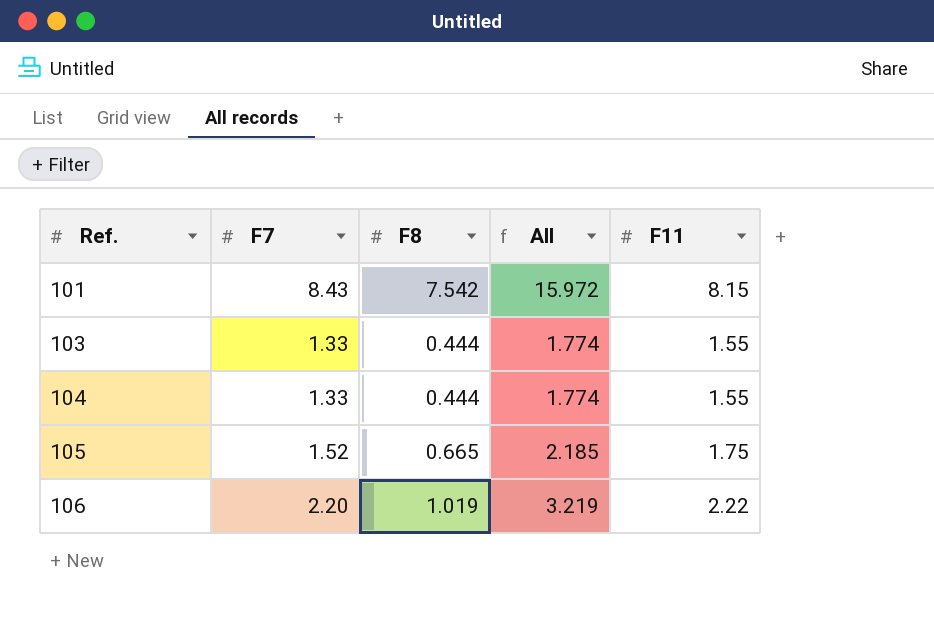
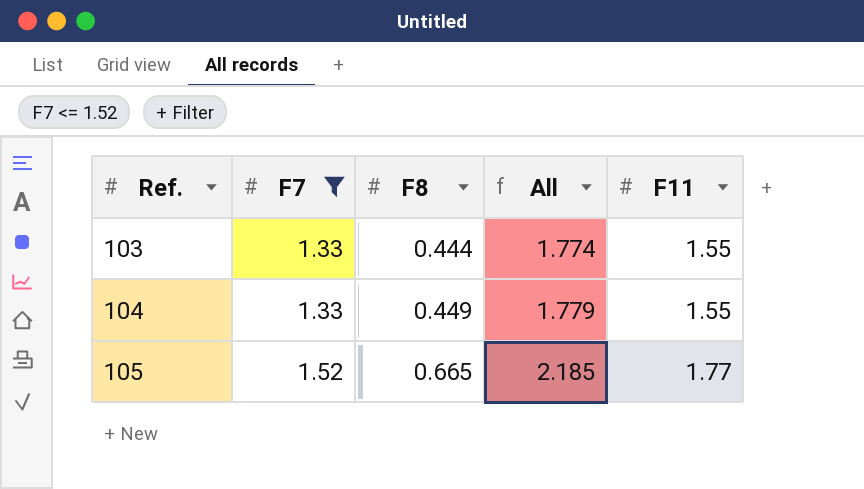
filter: none -> F7 <= 1.52
104 | F8: 0.444 -> 0.449
104 | All: 1.774 -> 1.779
105 | F11: 1.75 -> 1.77

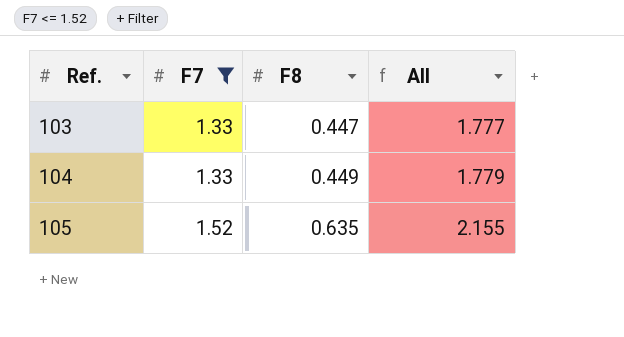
column F11 | position: 5 -> none
103 | F8: 0.444 -> 0.447
103 | All: 1.774 -> 1.777
105 | F8: 0.665 -> 0.635
105 | All: 2.185 -> 2.155

